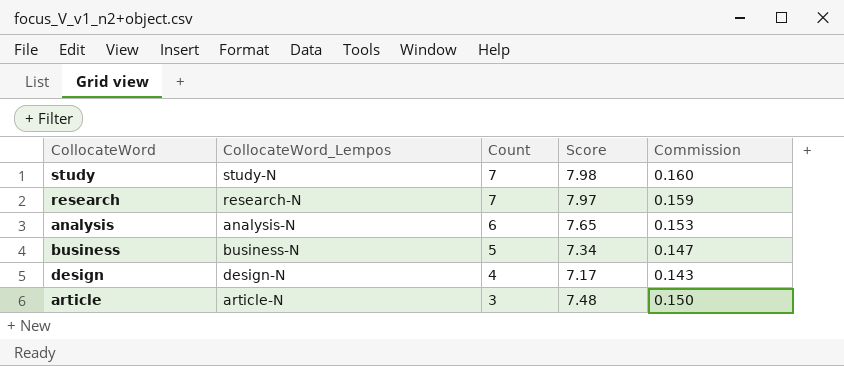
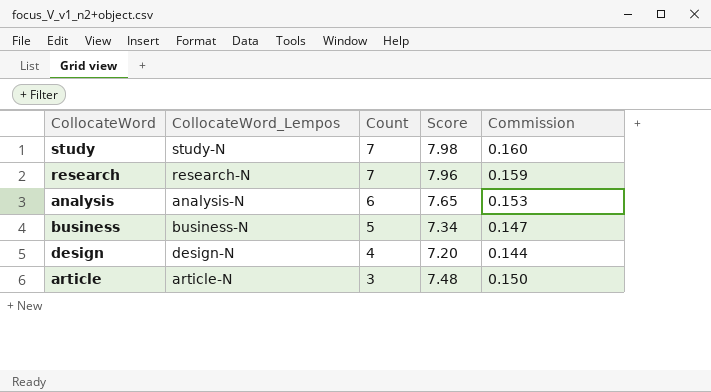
research | Score: 7.97 -> 7.96
design | Score: 7.17 -> 7.20
design | Commission: 0.143 -> 0.144

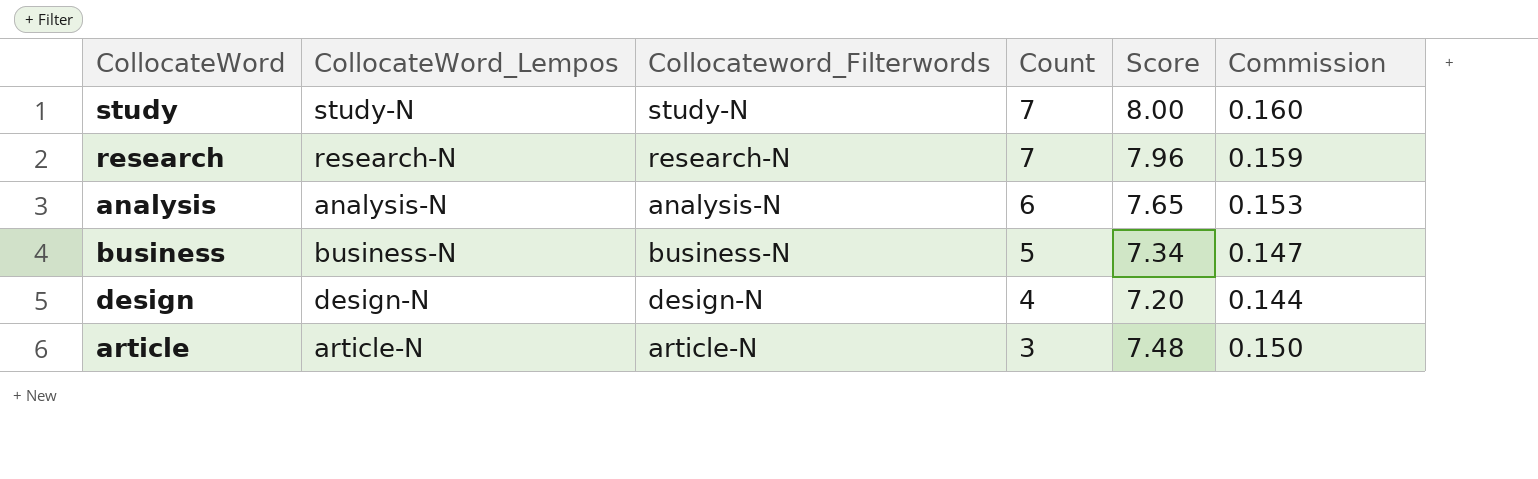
column Collocateword_Filterwords | position: none -> 3
study | Score: 7.98 -> 8.00

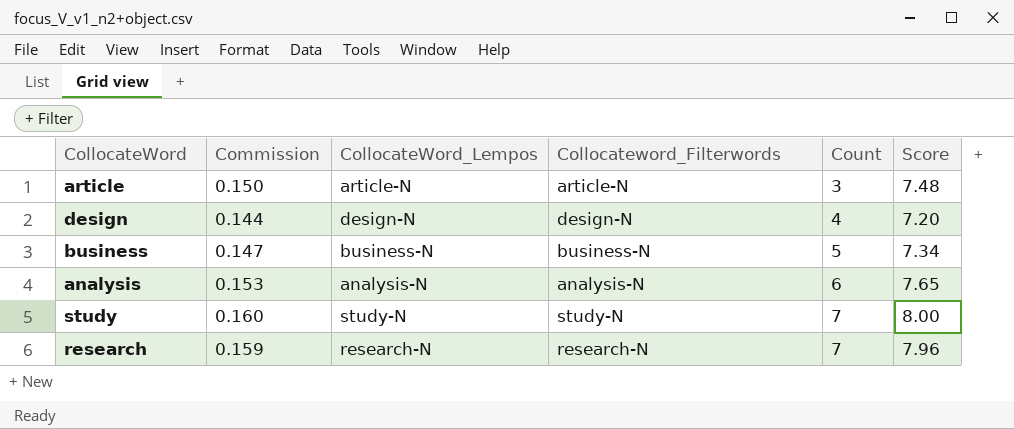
row order: Count descending -> Count ascending
column Commission | position: 6 -> 2

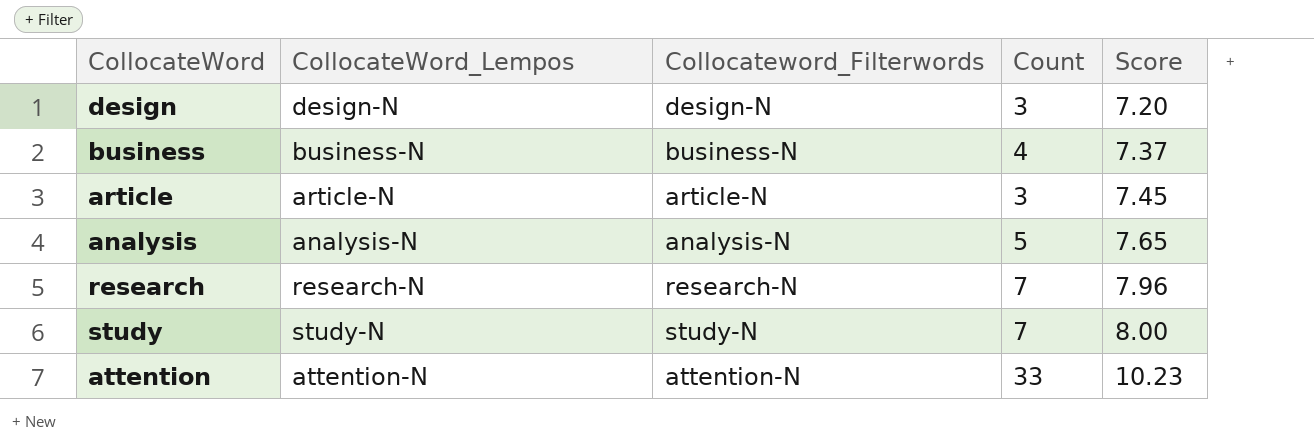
row order: Count ascending -> Score ascending
column Commission | formula: [Score] * 0.02 -> none
design | Count: 4 -> 3
business | Count: 5 -> 4
business | Score: 7.34 -> 7.37
article | Score: 7.48 -> 7.45
analysis | Count: 6 -> 5
row attention: none -> attention-N | attention-N | 33 | 10.23

